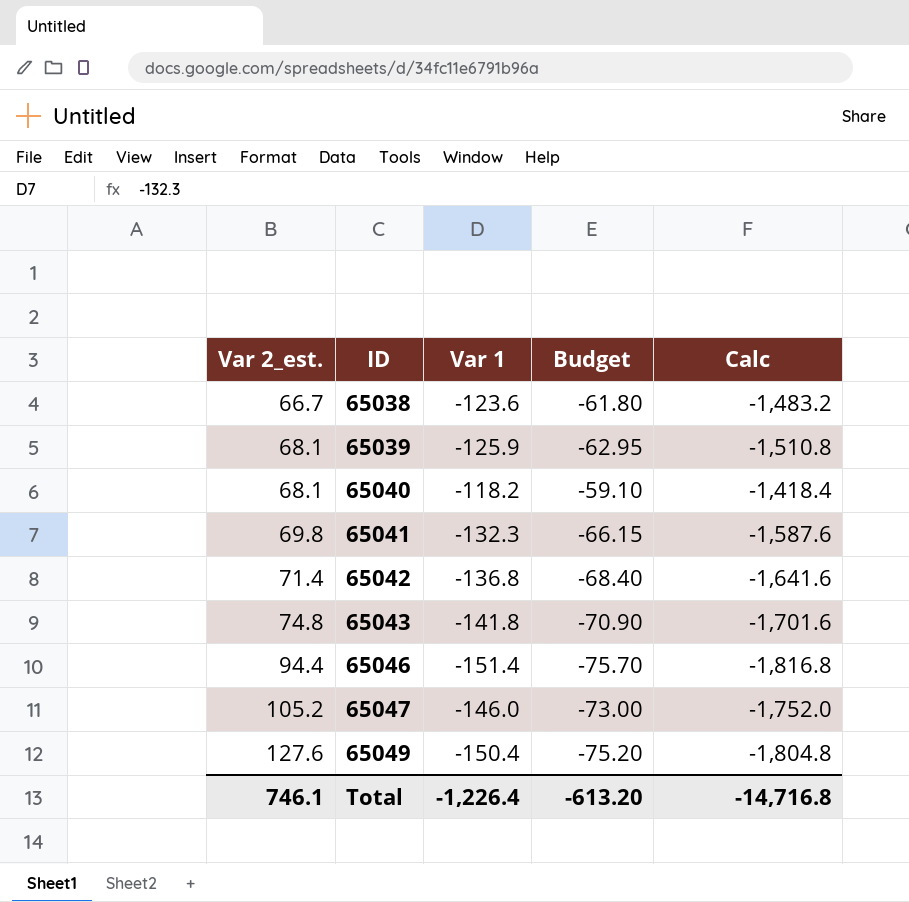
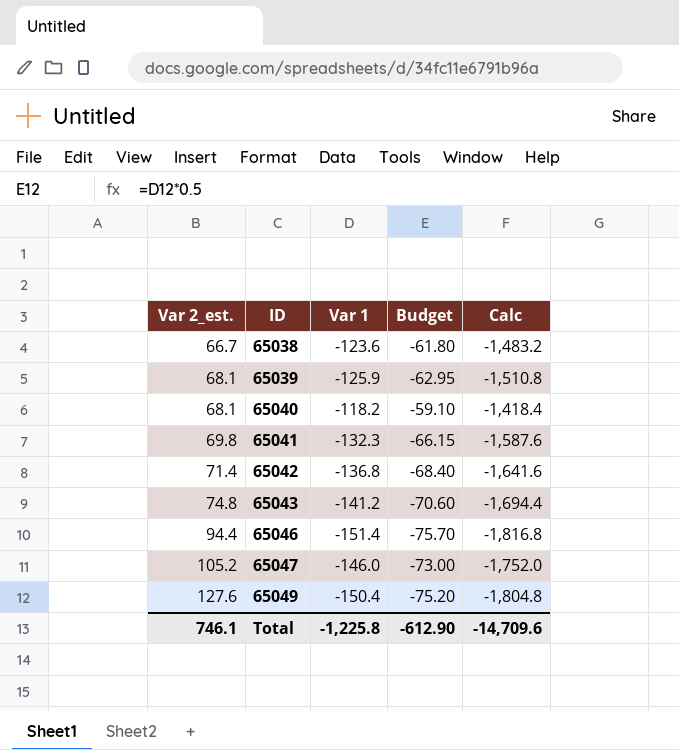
65043 | Var 1: -141.8 -> -141.2
65043 | Budget: -70.90 -> -70.60
65043 | Calc: -1,701.6 -> -1,694.4
Total | Var 1: -1,226.4 -> -1,225.8
Total | Budget: -613.20 -> -612.90
Total | Calc: -14,716.8 -> -14,709.6

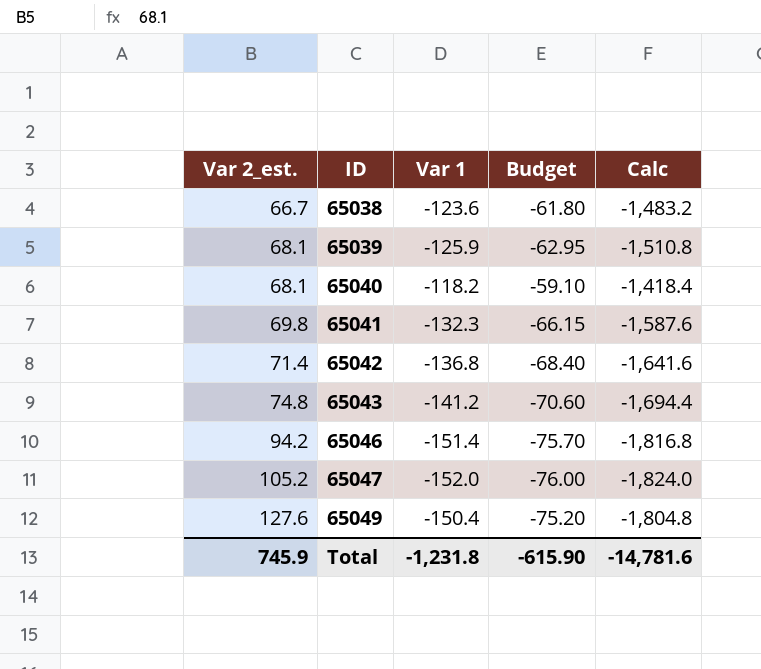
65046 | Var 2_est.: 94.4 -> 94.2
65047 | Var 1: -146.0 -> -152.0
65047 | Budget: -73.00 -> -76.00
65047 | Calc: -1,752.0 -> -1,824.0
Total | Var 2_est.: 746.1 -> 745.9
Total | Var 1: -1,225.8 -> -1,231.8
Total | Budget: -612.90 -> -615.90
Total | Calc: -14,709.6 -> -14,781.6

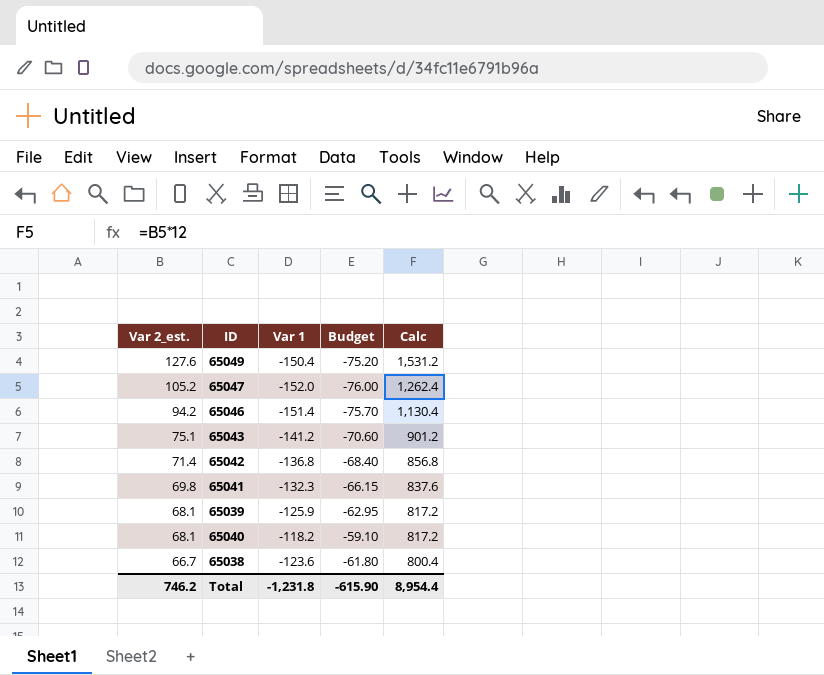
row order: Var 2_est. ascending -> Var 2_est. descending
column Calc | formula: [Var 1] * 12 -> [Var 2_est.] * 12
65043 | Var 2_est.: 74.8 -> 75.1
Total | Var 2_est.: 745.9 -> 746.2
Total | Calc: -14,781.6 -> 8,954.4

